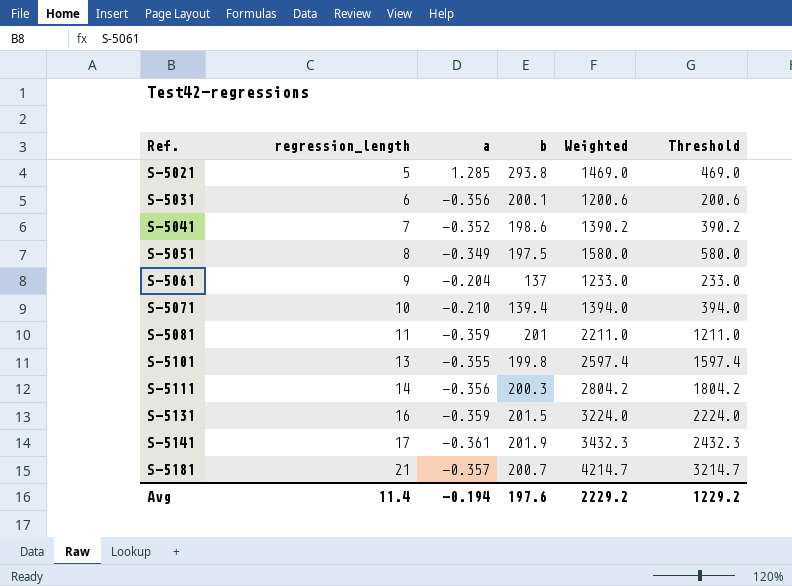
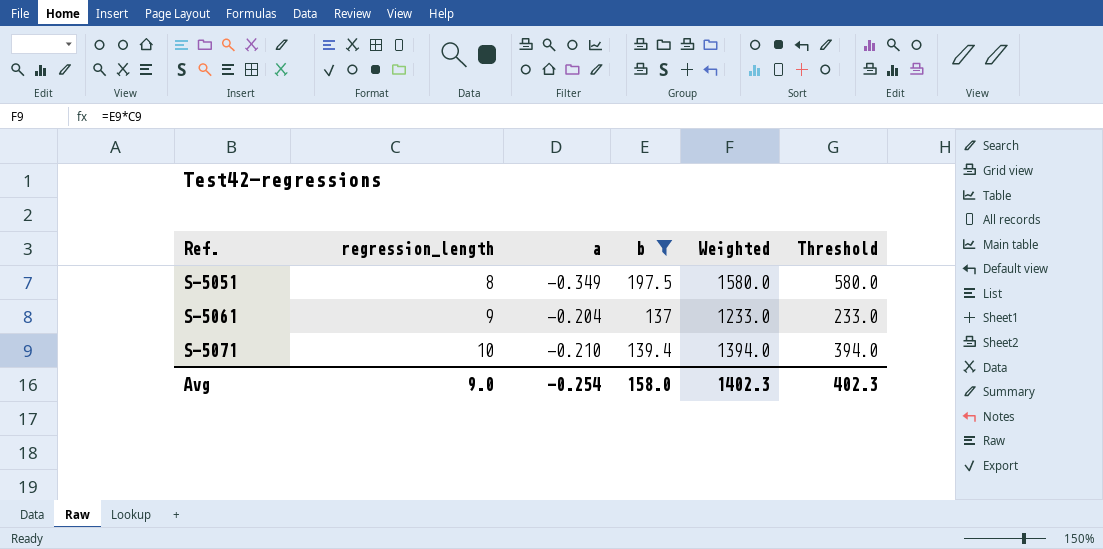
filter: none -> b <= 197.5
Avg | regression_length: 11.4 -> 9.0
Avg | a: -0.194 -> -0.254
Avg | b: 197.6 -> 158.0
Avg | Weighted: 2229.2 -> 1402.3
Avg | Threshold: 1229.2 -> 402.3

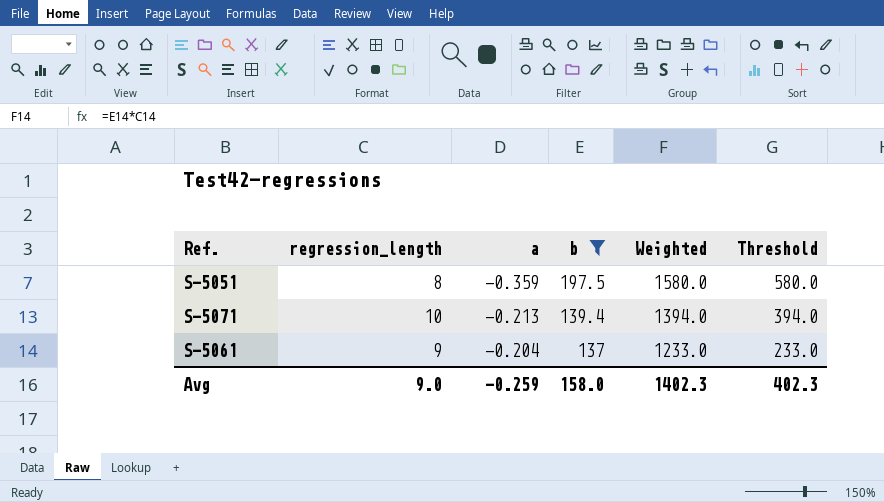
row order: Ref. ascending -> a ascending
S-5051 | a: -0.349 -> -0.359
S-5071 | a: -0.210 -> -0.213
Avg | a: -0.254 -> -0.259

